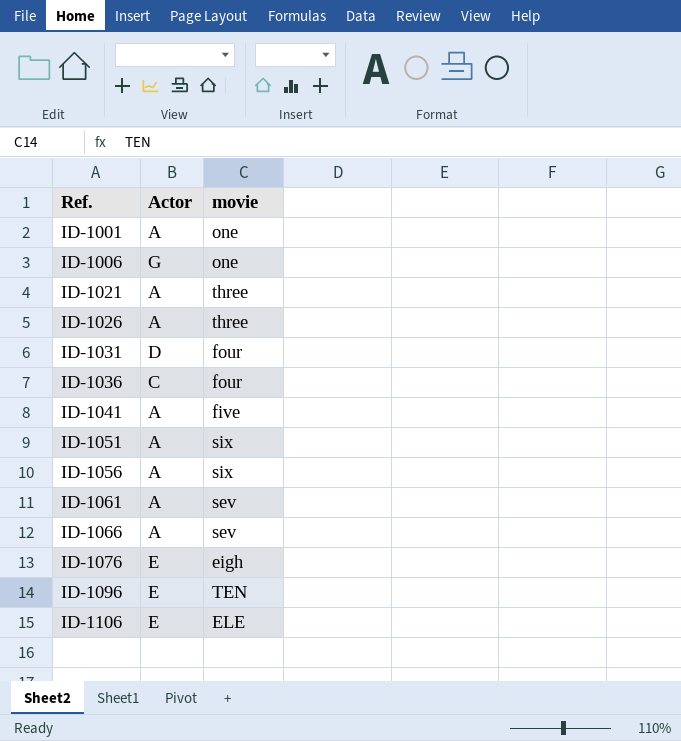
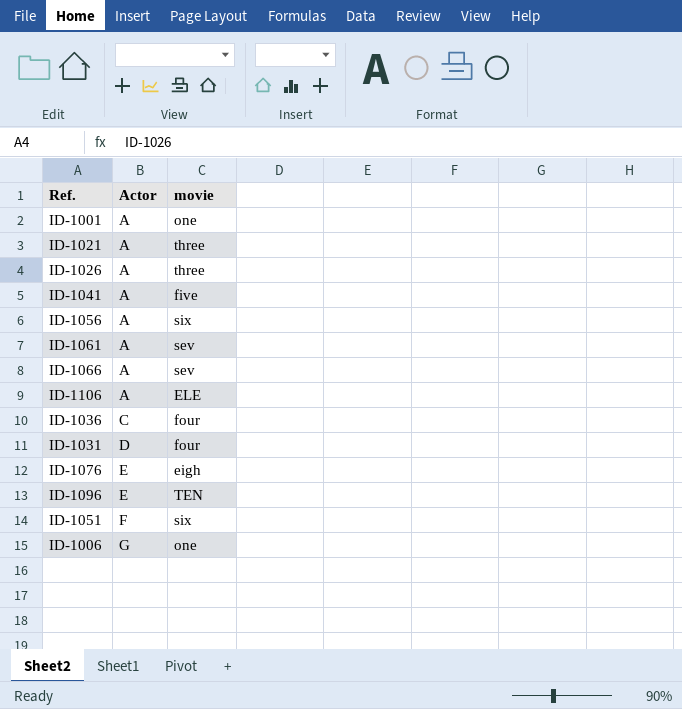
row order: Ref. ascending -> Actor ascending
ID-1106 | Actor: E -> A
ID-1051 | Actor: A -> F

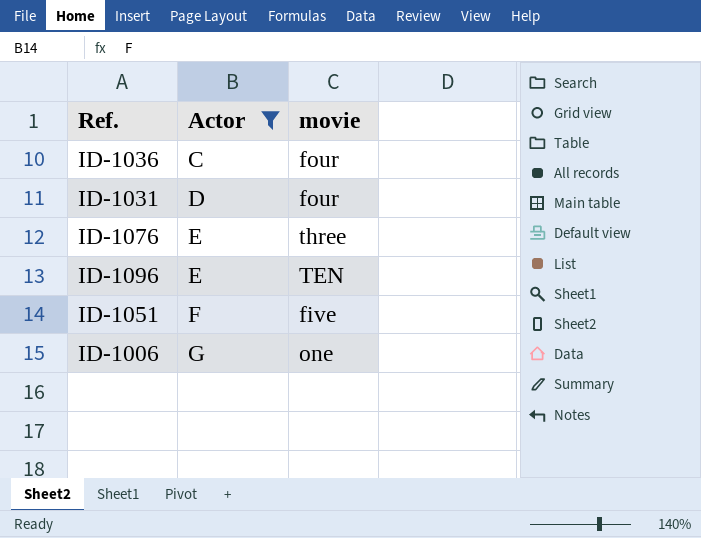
filter: none -> Actor != A
ID-1076 | movie: eigh -> three
ID-1051 | movie: six -> five

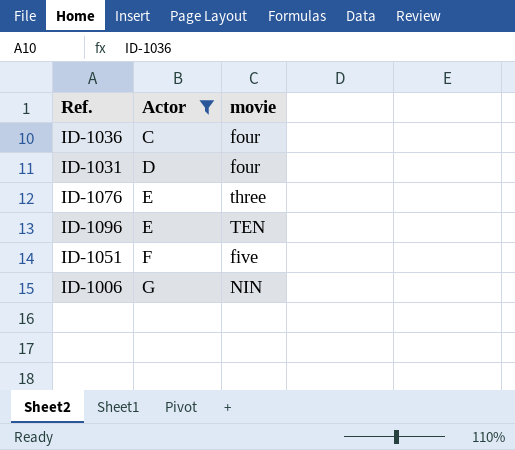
ID-1006 | movie: one -> NIN

